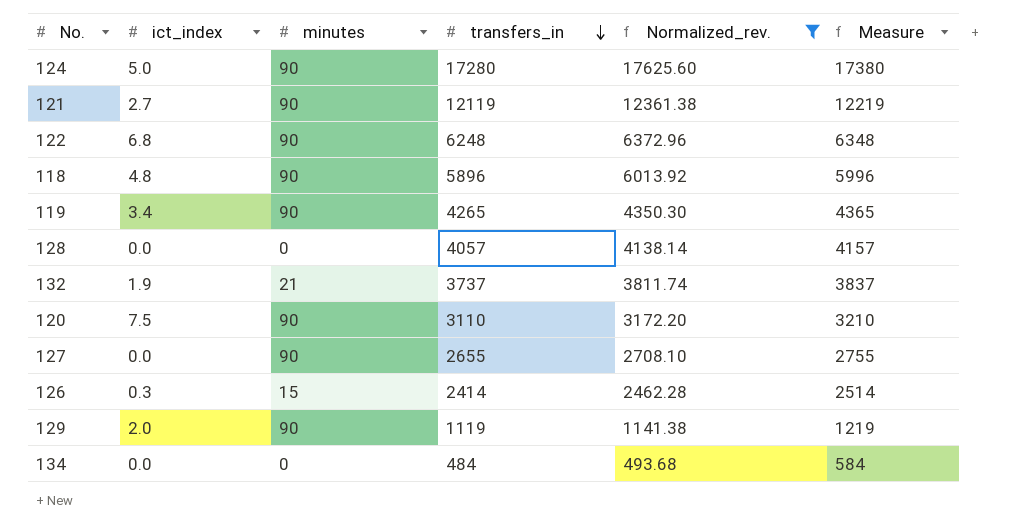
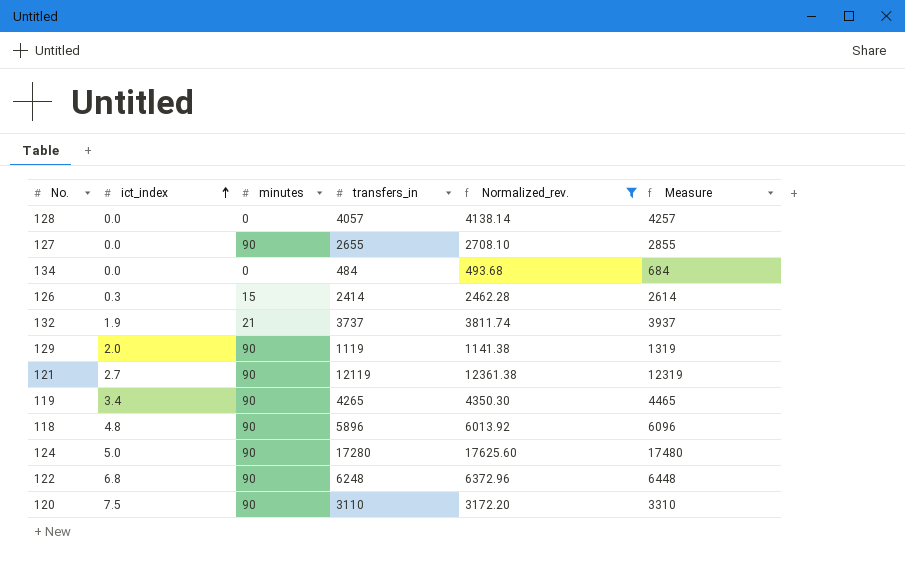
row order: transfers_in descending -> ict_index ascending
column Measure | formula: [transfers_in] + 100 -> [transfers_in] + 200

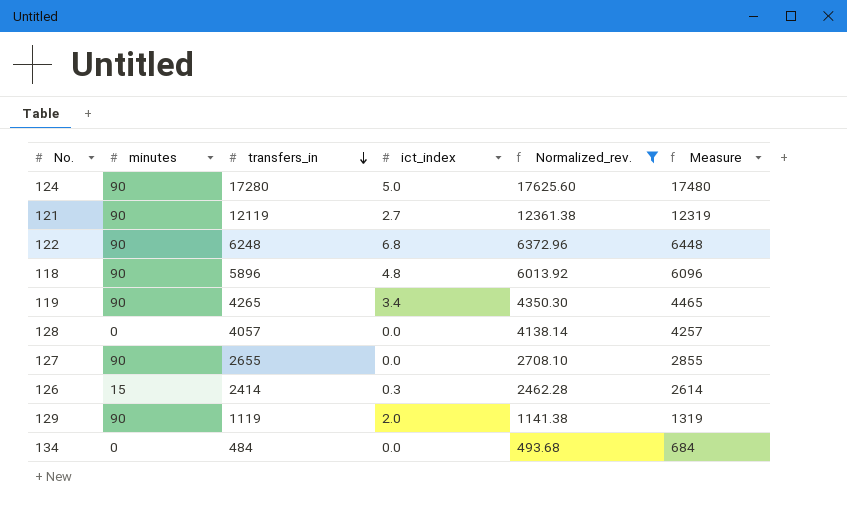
row order: ict_index ascending -> transfers_in descending
column ict_index | position: 2 -> 4
row 132: 1.9 | 21 | 3737 | 3811.74 | 3937 -> none
row 120: 7.5 | 90 | 3110 | 3172.20 | 3310 -> none

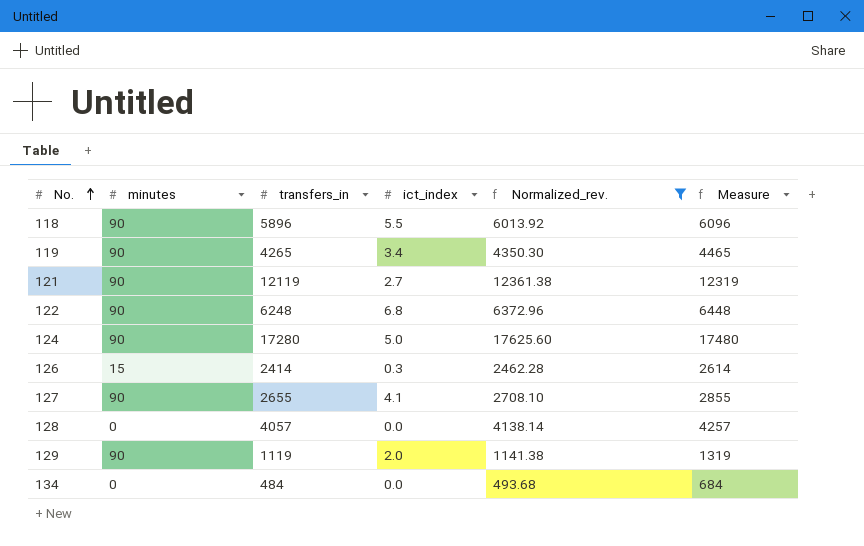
row order: transfers_in descending -> No. ascending
118 | ict_index: 4.8 -> 5.5
127 | ict_index: 0.0 -> 4.1

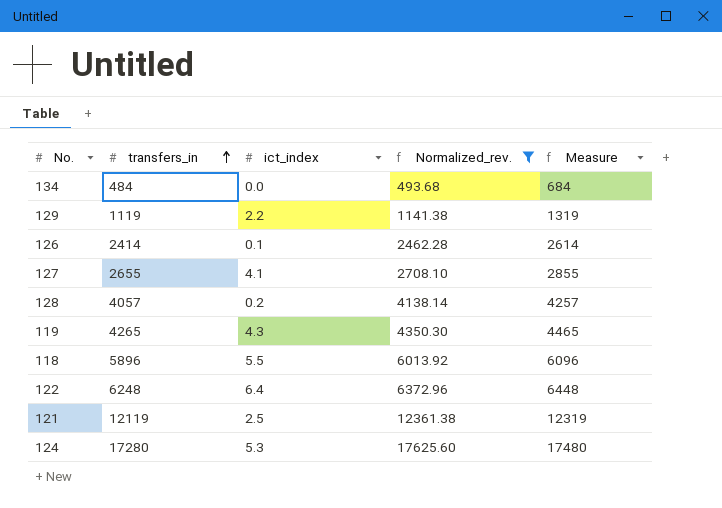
row order: No. ascending -> transfers_in ascending
column minutes | position: 2 -> none
129 | ict_index: 2.0 -> 2.2
126 | ict_index: 0.3 -> 0.1
128 | ict_index: 0.0 -> 0.2
119 | ict_index: 3.4 -> 4.3
122 | ict_index: 6.8 -> 6.4
121 | ict_index: 2.7 -> 2.5
124 | ict_index: 5.0 -> 5.3

